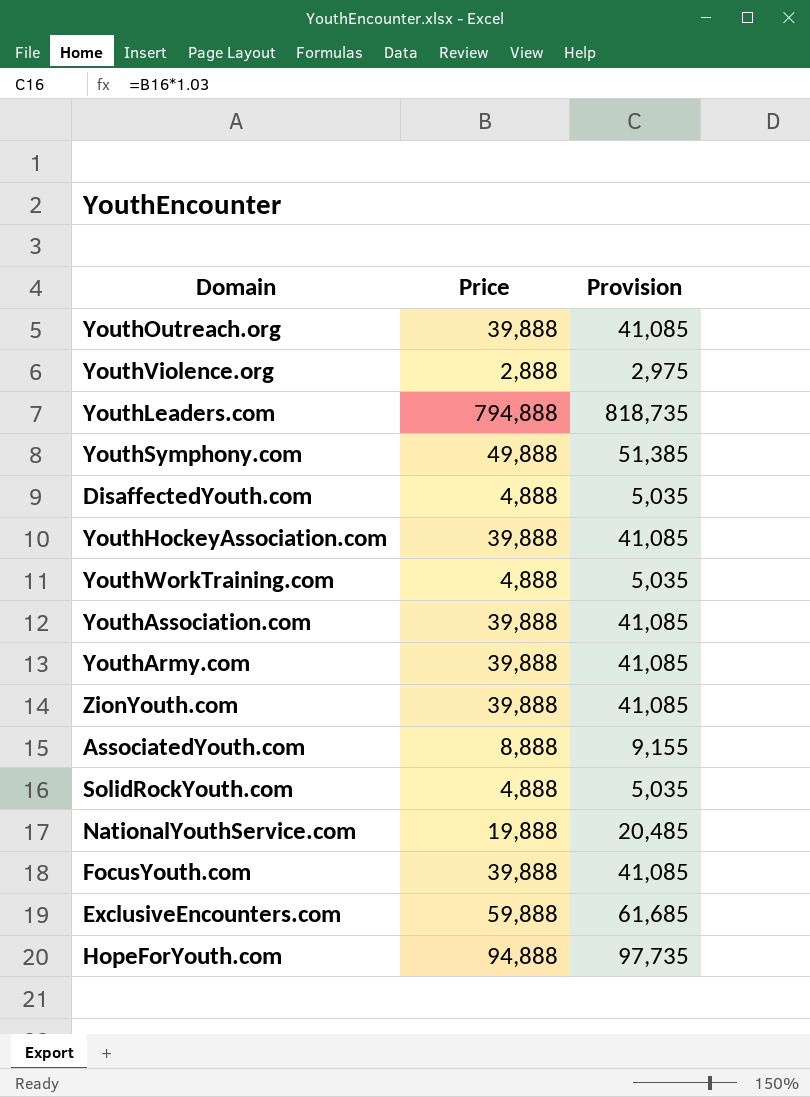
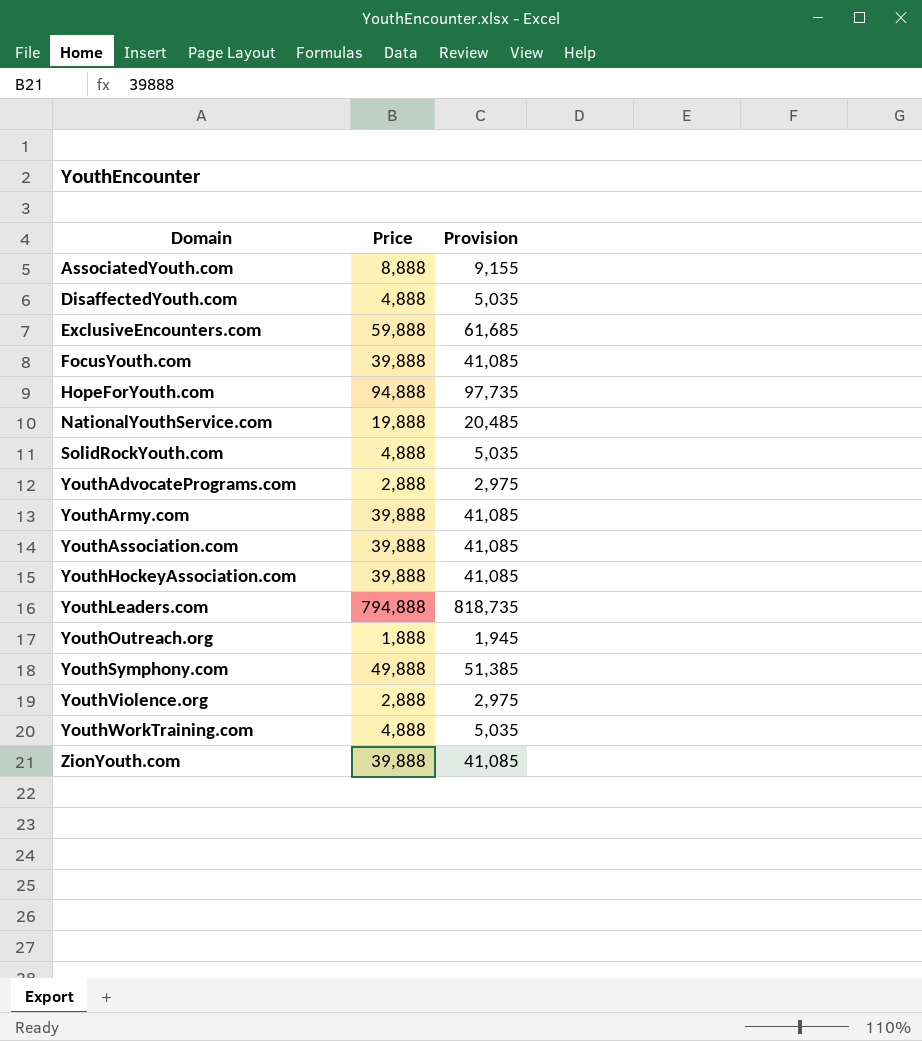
row order: none -> Domain ascending
row YouthAdvocatePrograms.com: none -> 2,888 | 2,975
YouthOutreach.org | Price: 39,888 -> 1,888
YouthOutreach.org | Provision: 41,085 -> 1,945

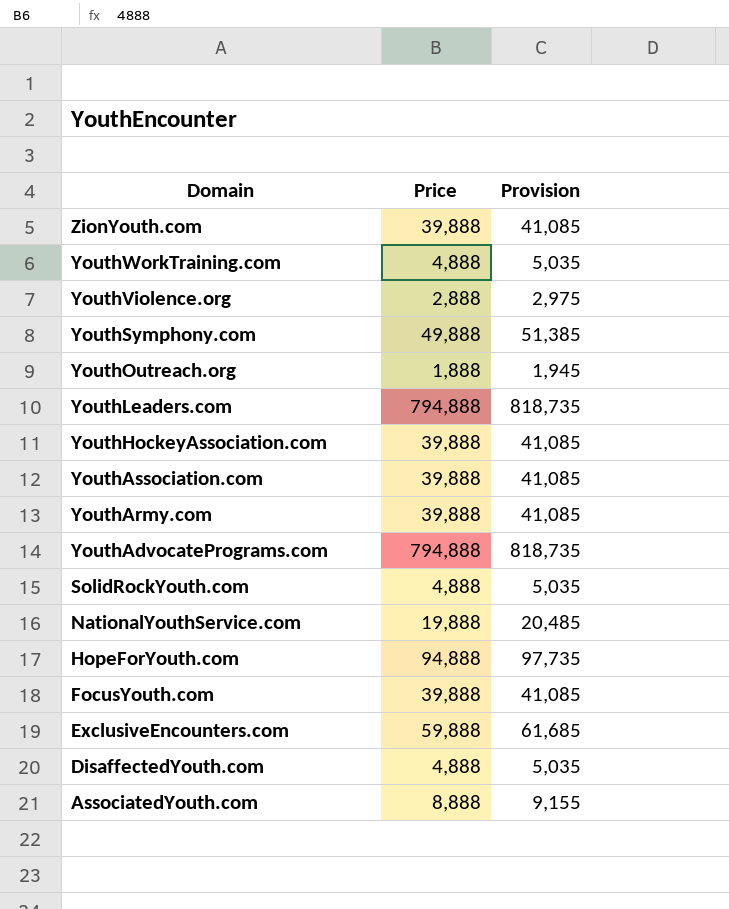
row order: Domain ascending -> Domain descending
YouthAdvocatePrograms.com | Price: 2,888 -> 794,888
YouthAdvocatePrograms.com | Provision: 2,975 -> 818,735

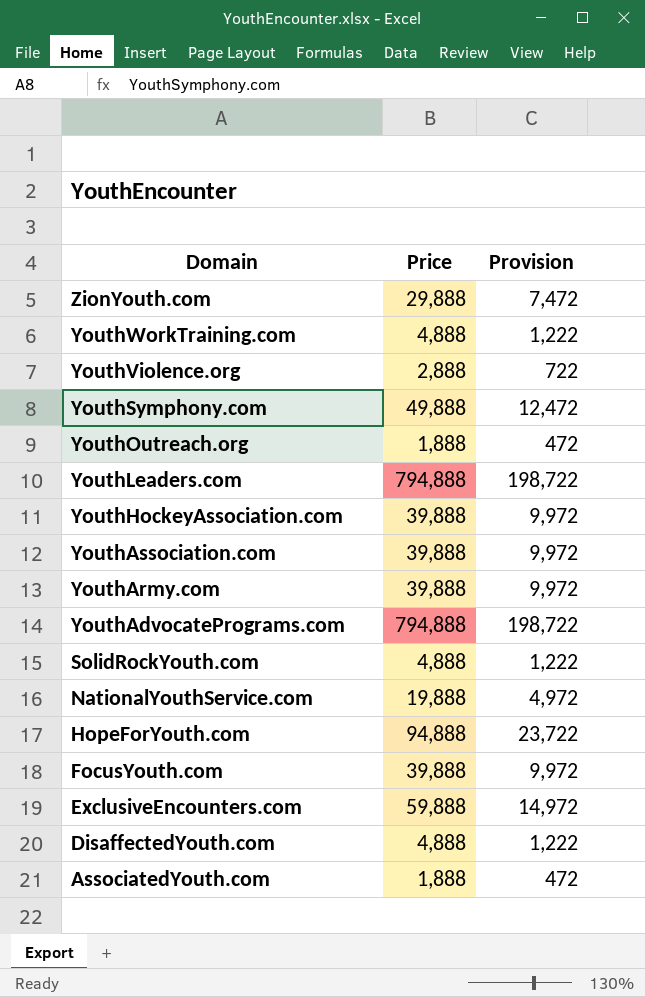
column Provision | formula: [Price] * 1.03 -> [Price] * 0.25
ZionYouth.com | Price: 39,888 -> 29,888
AssociatedYouth.com | Price: 8,888 -> 1,888

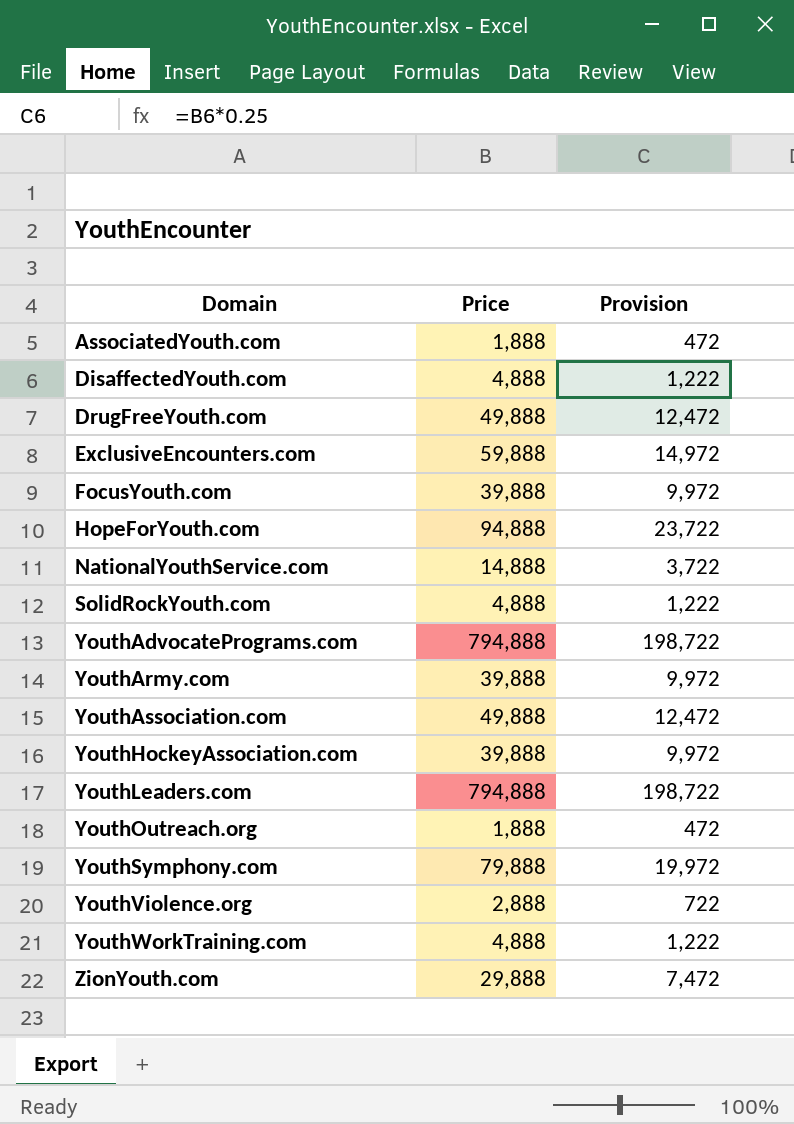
row order: Domain descending -> Domain ascending
row DrugFreeYouth.com: none -> 49,888 | 12,472
NationalYouthService.com | Price: 19,888 -> 14,888
NationalYouthService.com | Provision: 4,972 -> 3,722
YouthAssociation.com | Price: 39,888 -> 49,888
YouthAssociation.com | Provision: 9,972 -> 12,472
YouthSymphony.com | Price: 49,888 -> 79,888
YouthSymphony.com | Provision: 12,472 -> 19,972

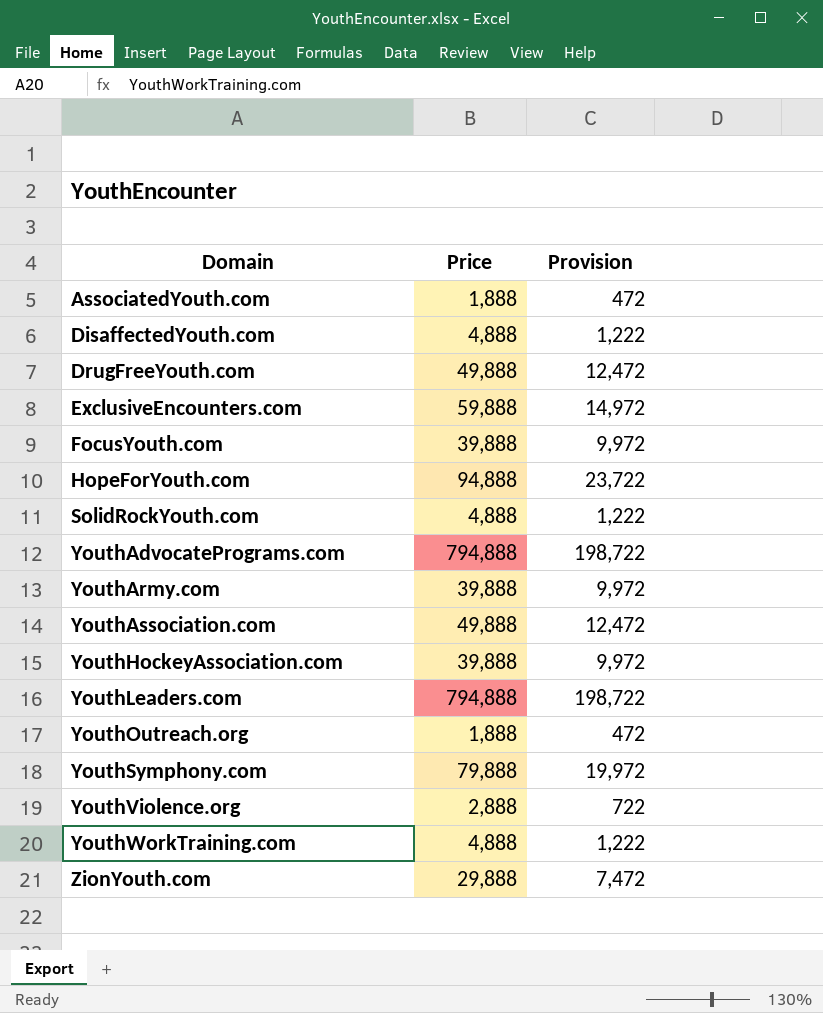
row NationalYouthService.com: 14,888 | 3,722 -> none

